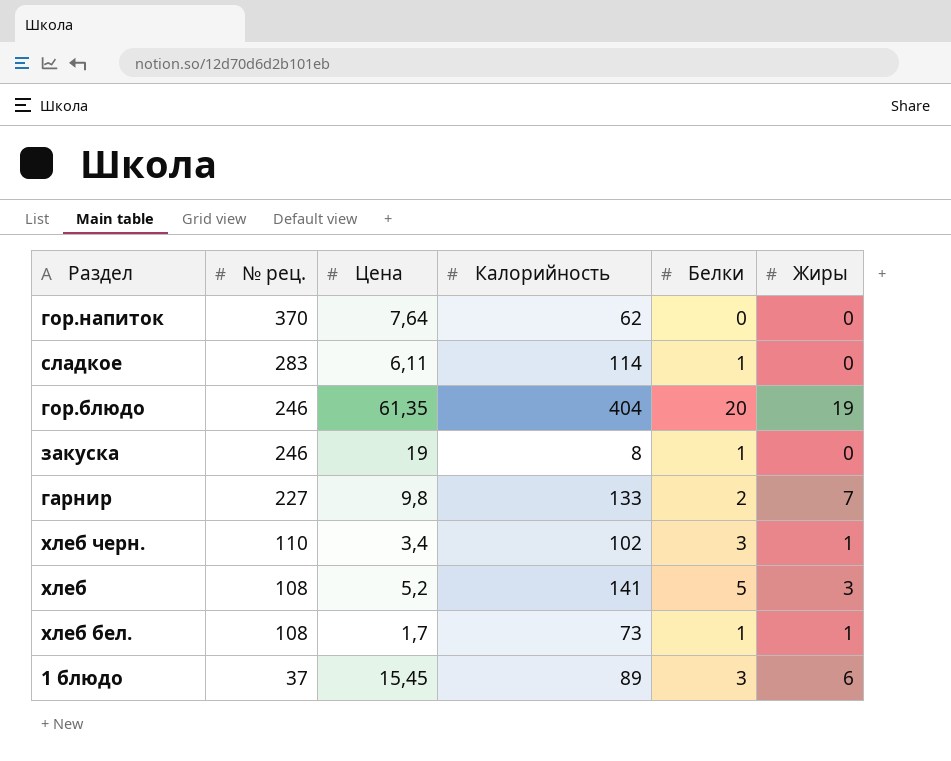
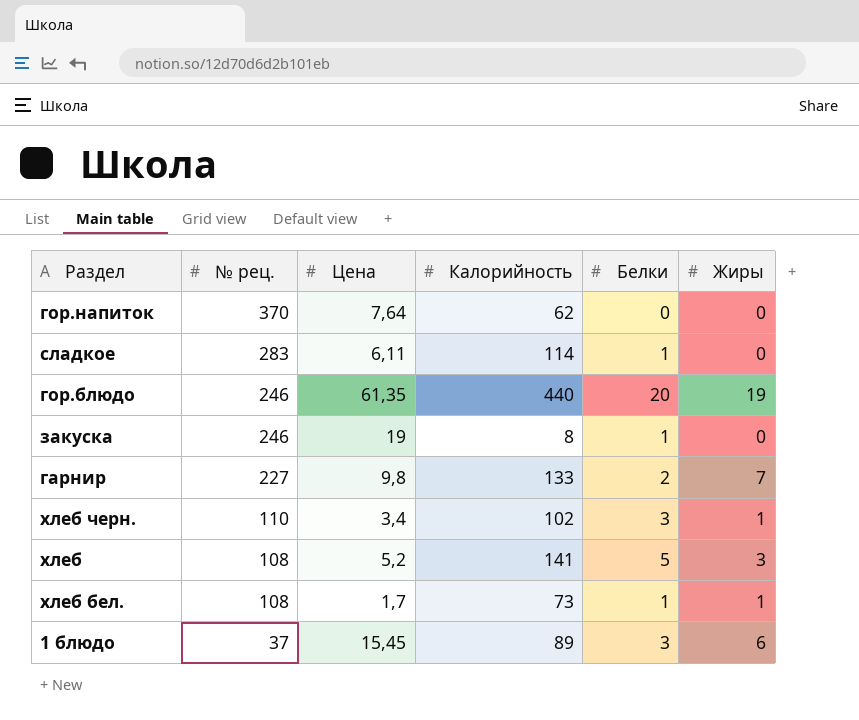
гор.блюдо | Калорийность: 404 -> 440

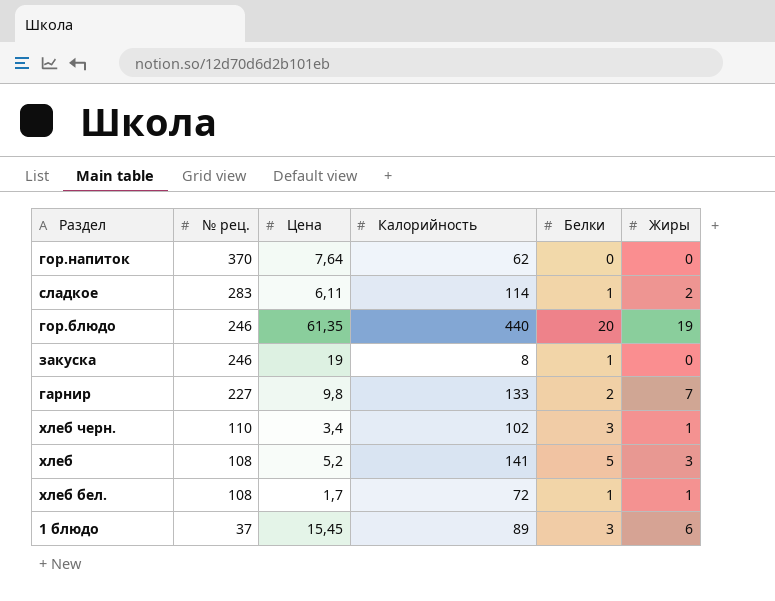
сладкое | Жиры: 0 -> 2
хлеб бел. | Калорийность: 73 -> 72

